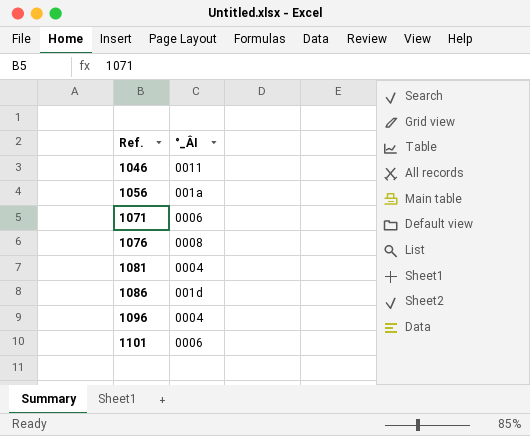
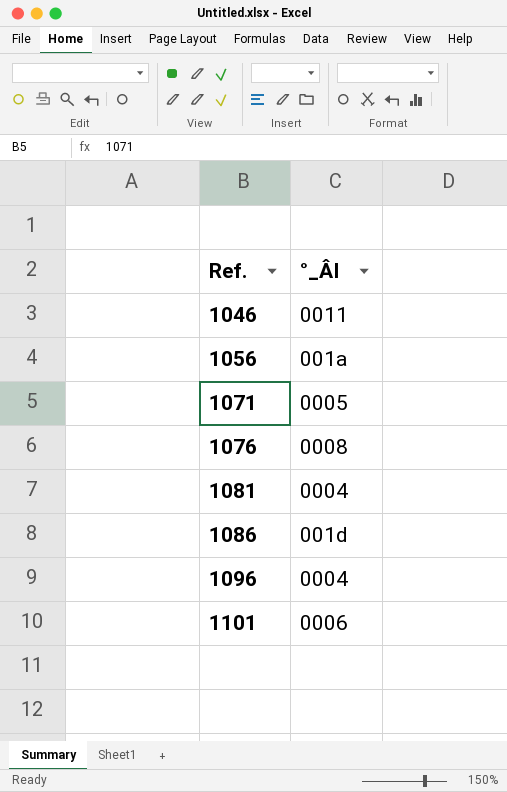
1071 | °_ÂI: 0006 -> 0005

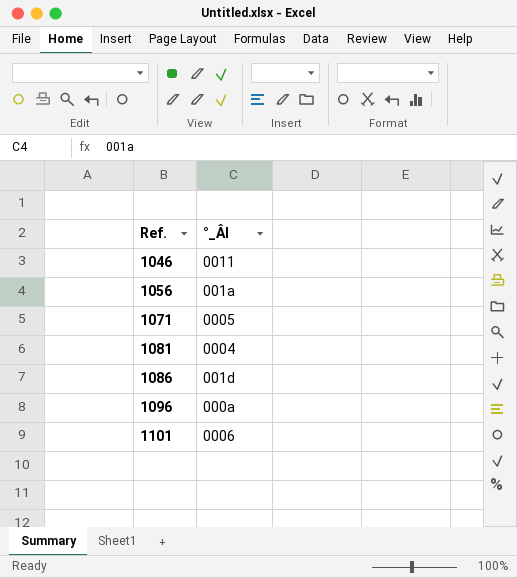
row 1076: 0008 -> none
1096 | °_ÂI: 0004 -> 000a

